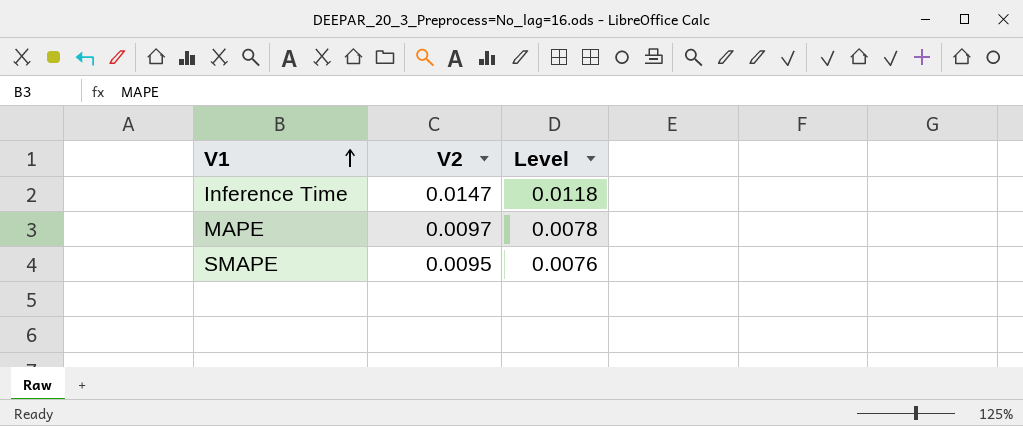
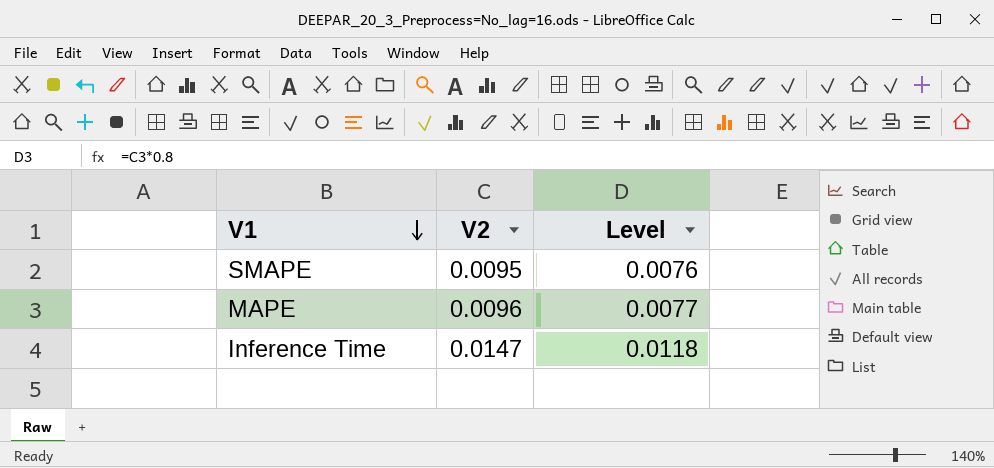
row order: V1 ascending -> V1 descending
MAPE | V2: 0.0097 -> 0.0096
MAPE | Level: 0.0078 -> 0.0077

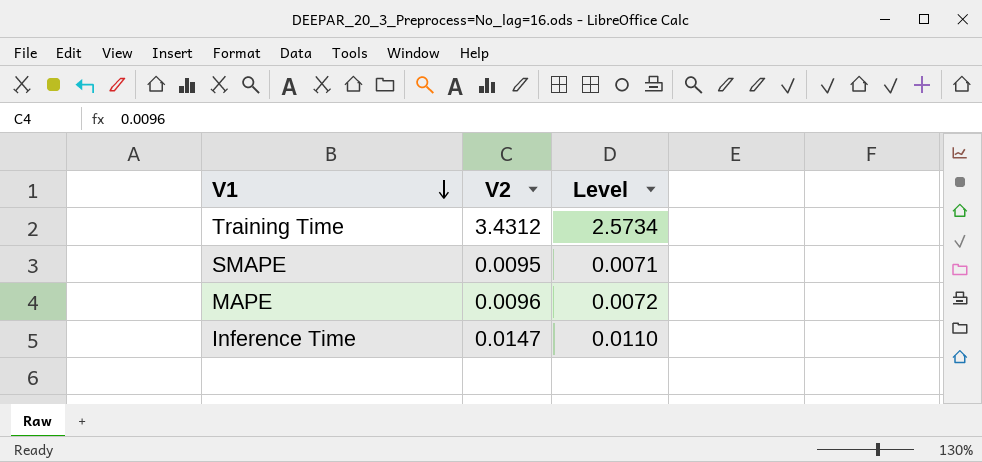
column Level | formula: [V2] * 0.8 -> [V2] * 0.75
row Training Time: none -> 3.4312 | 2.5734

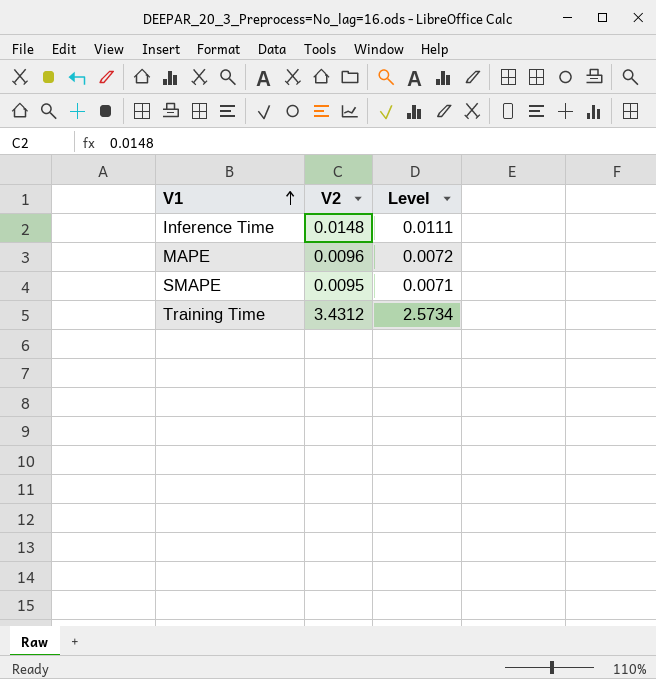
row order: V1 descending -> V1 ascending
Inference Time | V2: 0.0147 -> 0.0148
Inference Time | Level: 0.0110 -> 0.0111

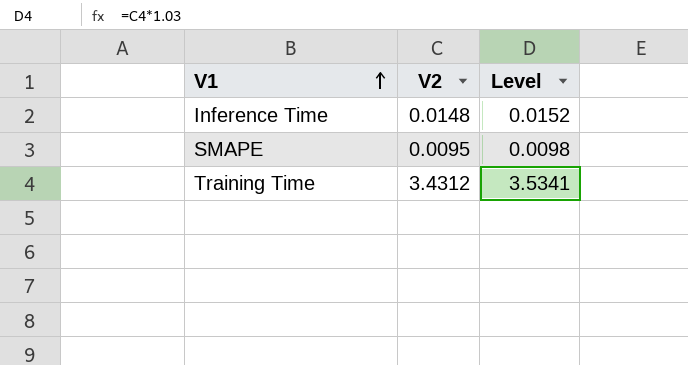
column Level | formula: [V2] * 0.75 -> [V2] * 1.03
row MAPE: 0.0096 | 0.0072 -> none

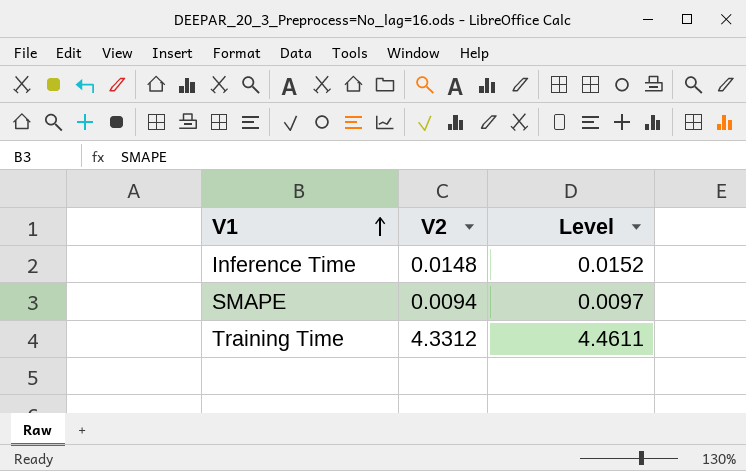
SMAPE | V2: 0.0095 -> 0.0094
SMAPE | Level: 0.0098 -> 0.0097
Training Time | V2: 3.4312 -> 4.3312
Training Time | Level: 3.5341 -> 4.4611

